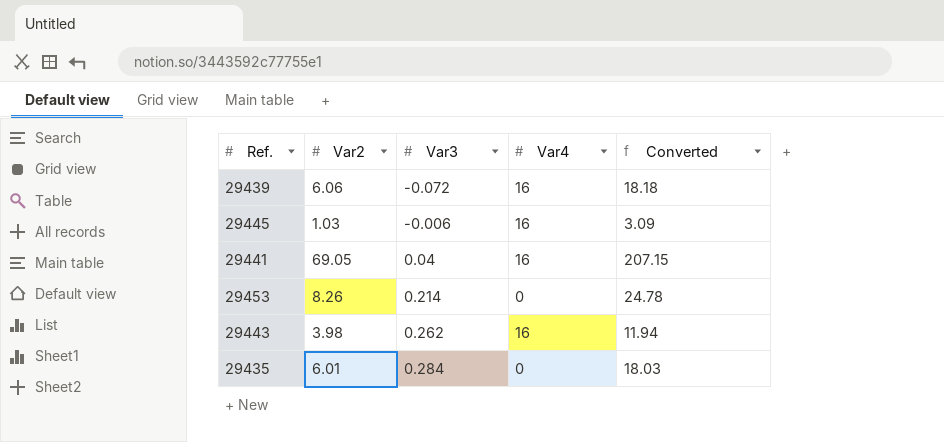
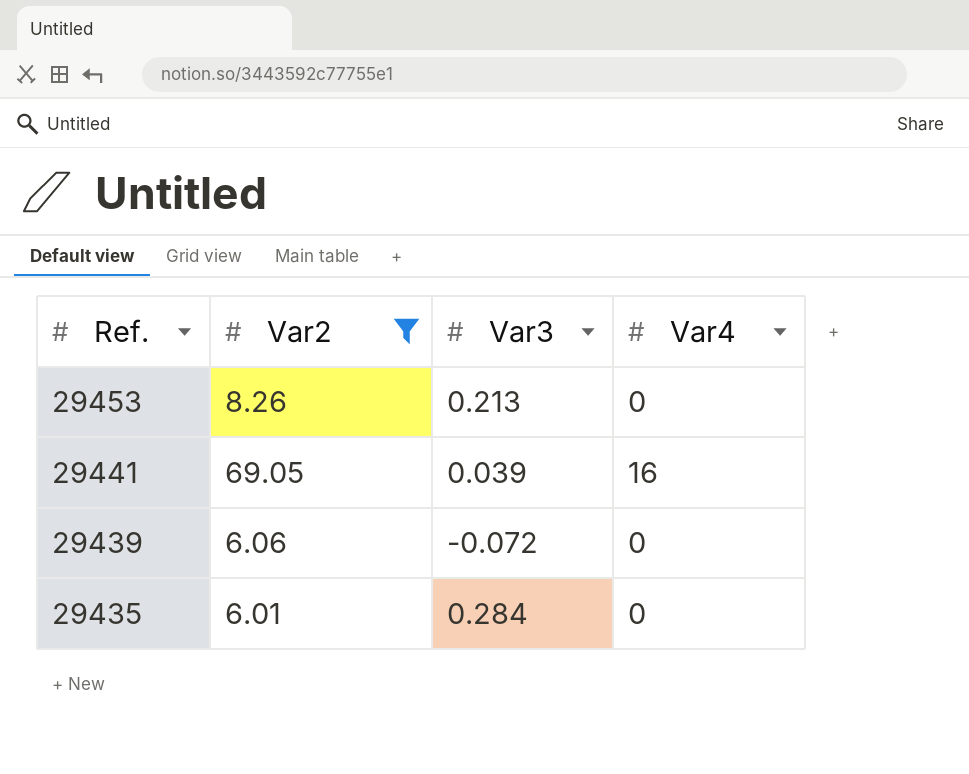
filter: none -> Var2 >= 6.01
row order: Var3 ascending -> Ref. descending
column Converted | formula: [Var2] * 3 -> none
29453 | Var3: 0.214 -> 0.213
29441 | Var3: 0.04 -> 0.039
29439 | Var4: 16 -> 0

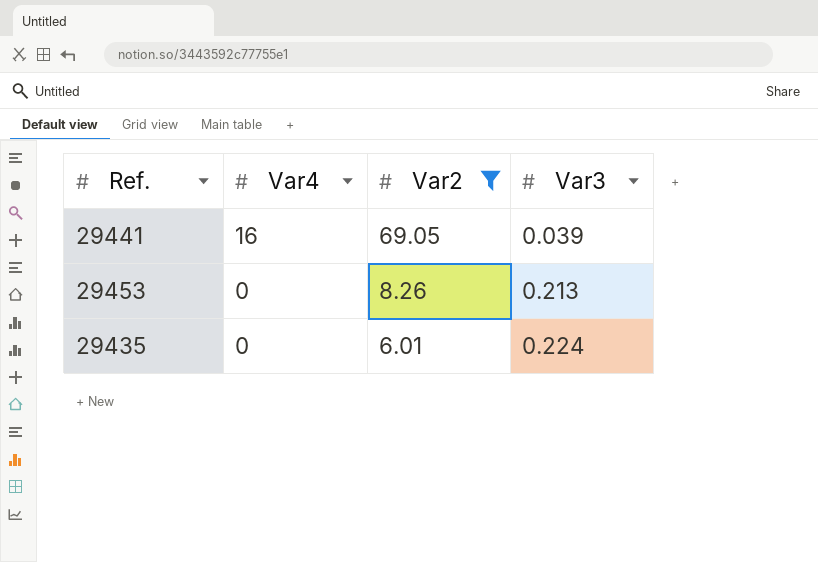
row order: Ref. descending -> Var4 descending
column Var4 | position: 4 -> 2
row 29439: 6.06 | -0.072 | 0 -> none
29435 | Var3: 0.284 -> 0.224

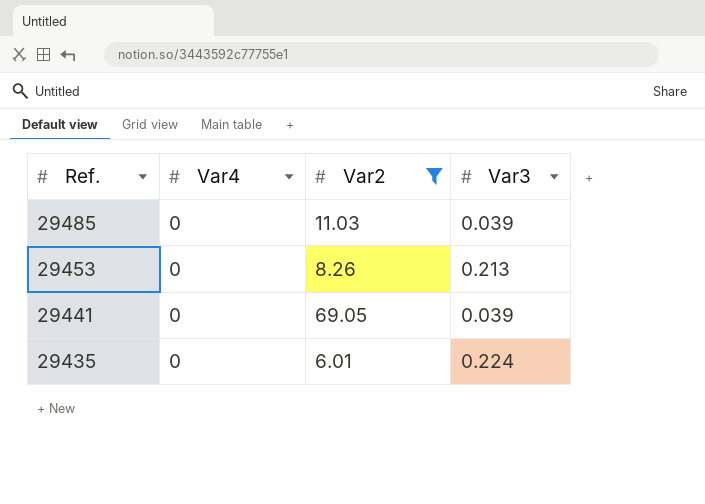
row order: Var4 descending -> Ref. descending
row 29485: none -> 0 | 11.03 | 0.039
29441 | Var4: 16 -> 0

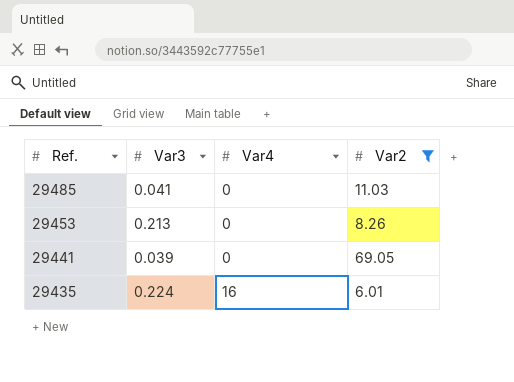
column Var3 | position: 4 -> 2
29485 | Var3: 0.039 -> 0.041
29435 | Var4: 0 -> 16

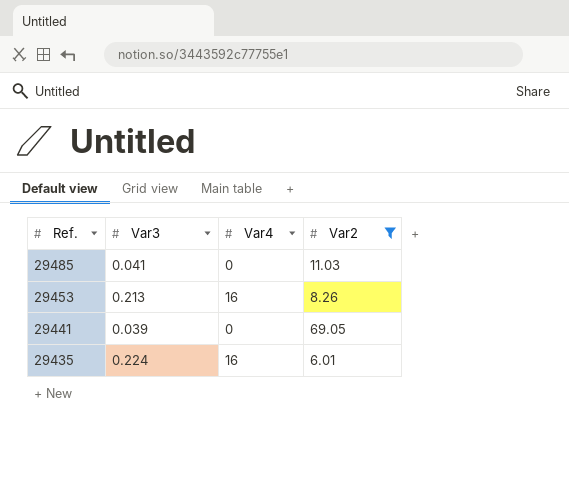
29453 | Var4: 0 -> 16

